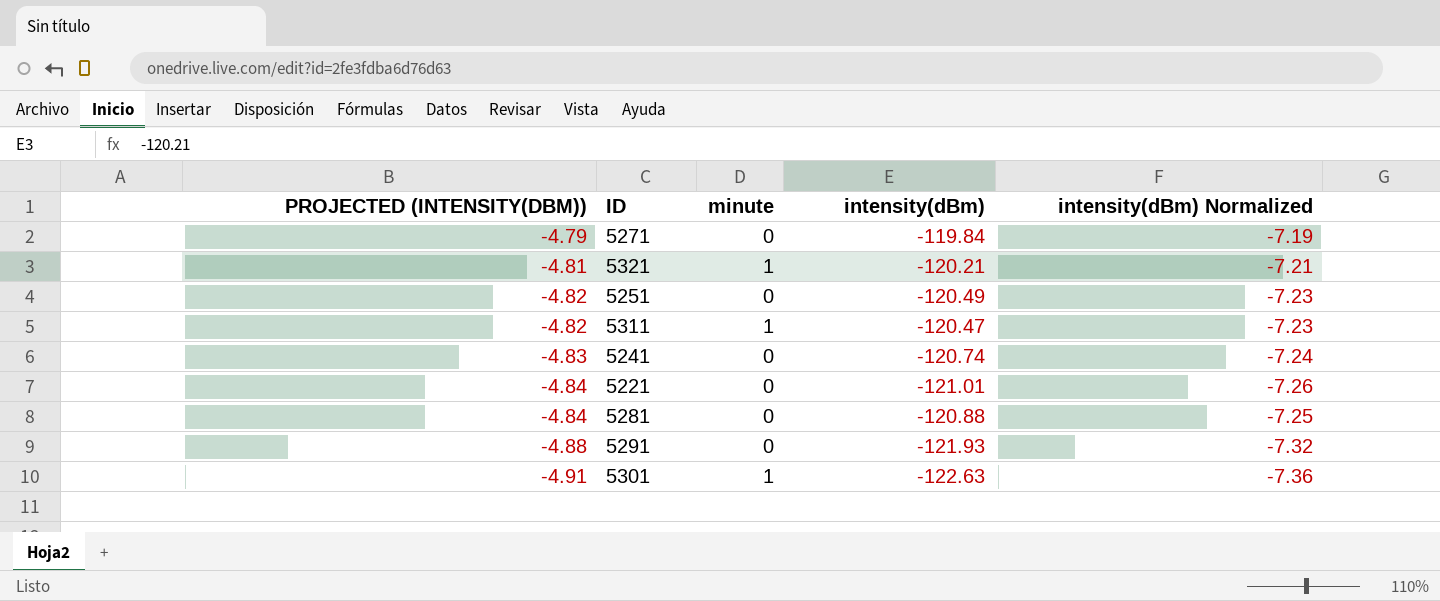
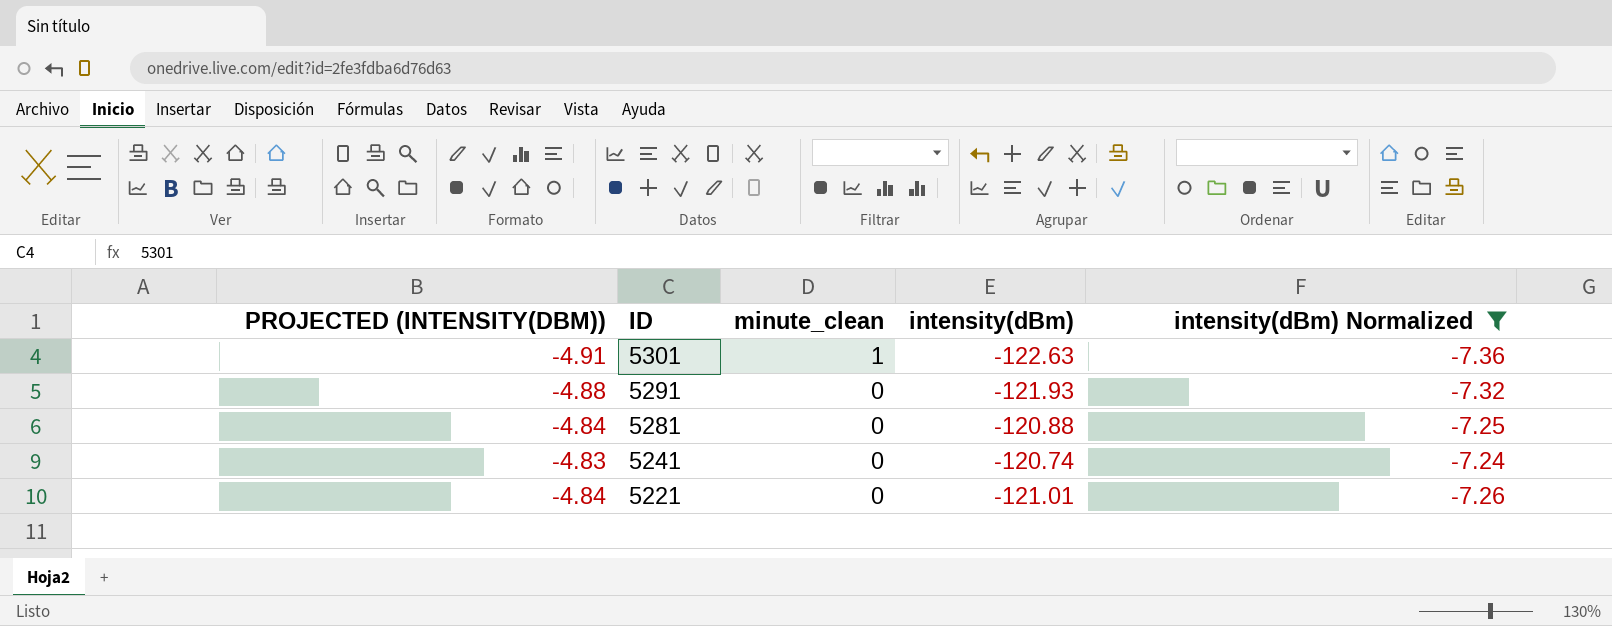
filter: none -> intensity(dBm) Normalized <= -7.24
row order: PROJECTED (INTENSITY(DBM)) descending -> ID descending
column name: minute -> minute_clean

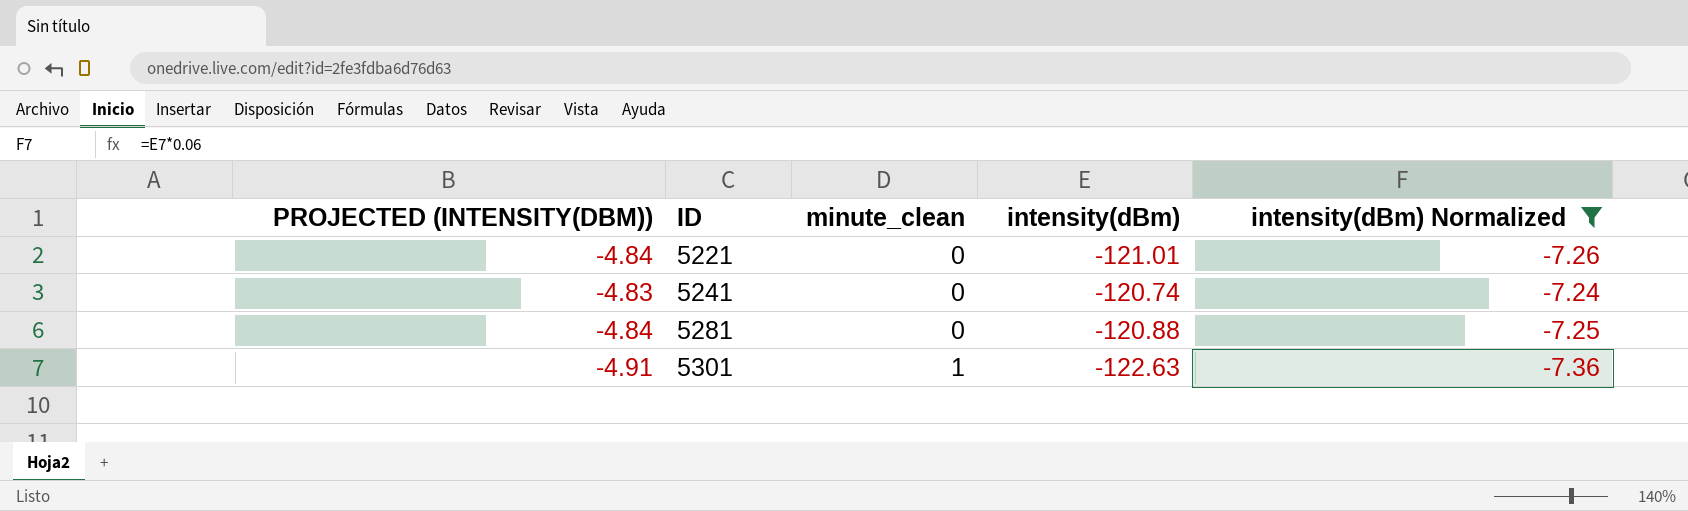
row order: ID descending -> ID ascending
row 5291: -4.88 | 0 | -121.93 | -7.32 -> none

